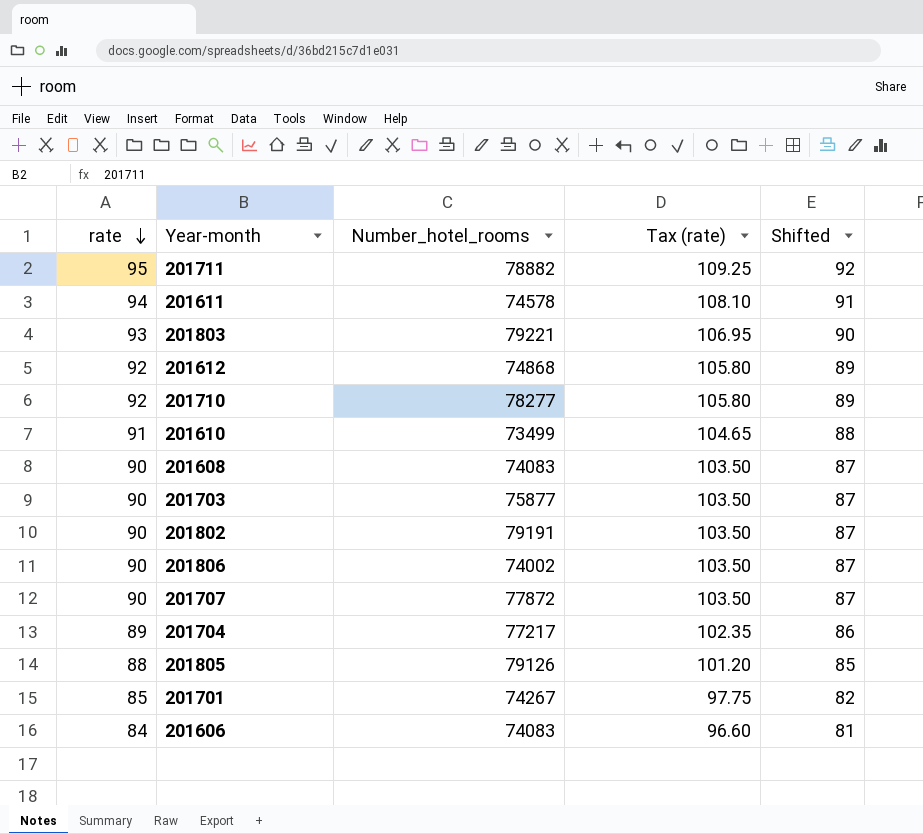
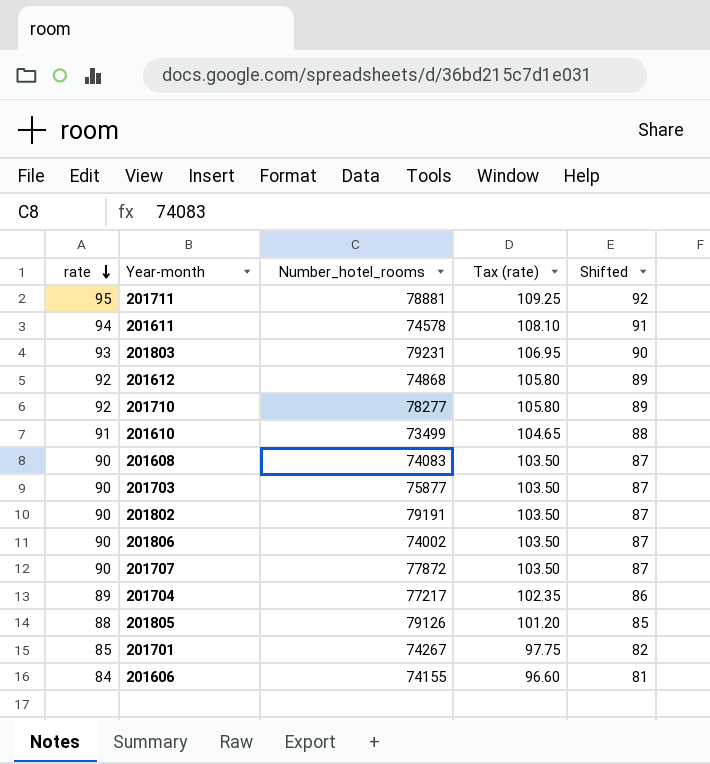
201711 | Number_hotel_rooms: 78882 -> 78881
201803 | Number_hotel_rooms: 79221 -> 79231
201606 | Number_hotel_rooms: 74083 -> 74155

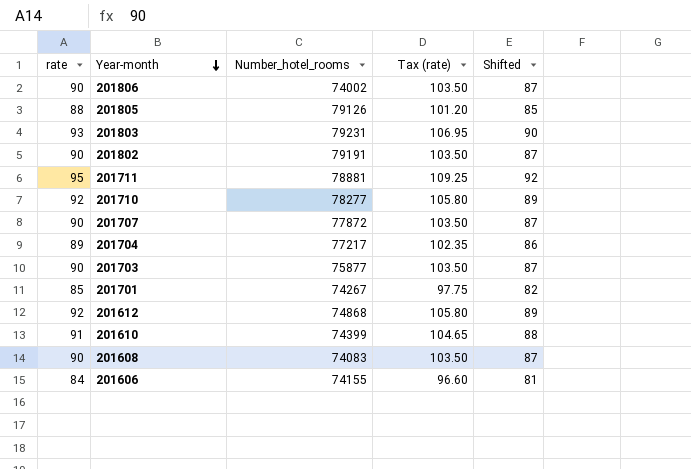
row order: rate descending -> Year-month descending
row 201611: 94 | 74578 | 108.10 | 91 -> none
201610 | Number_hotel_rooms: 73499 -> 74399

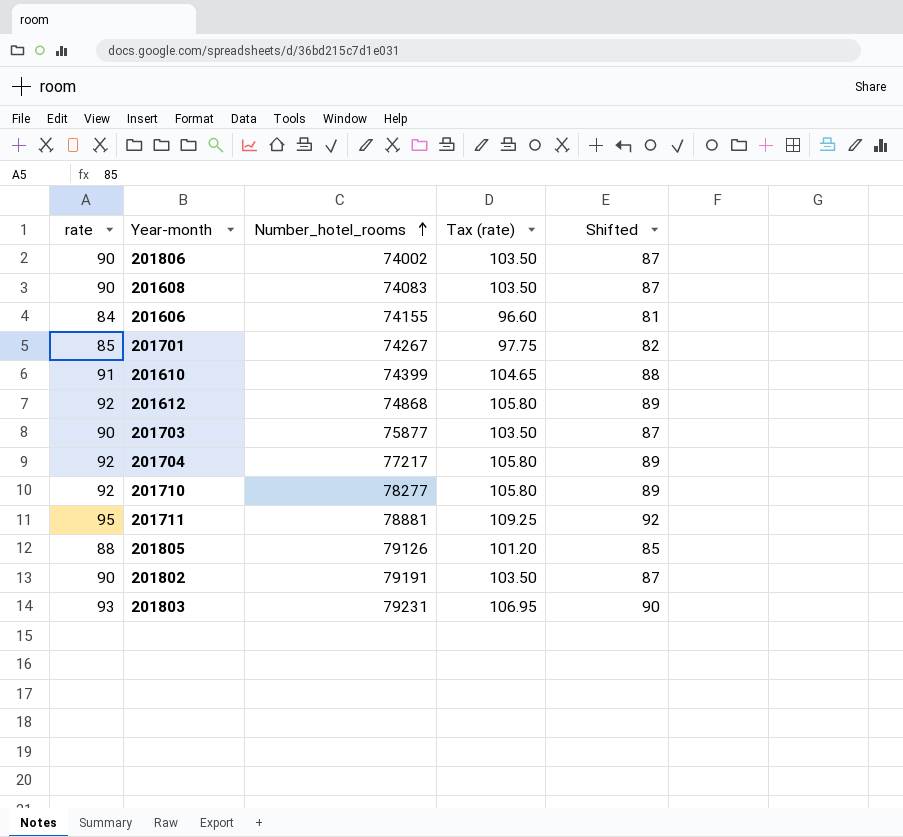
row order: Year-month descending -> Number_hotel_rooms ascending
row 201707: 90 | 77872 | 103.50 | 87 -> none
201704 | rate: 89 -> 92
201704 | Tax (rate): 102.35 -> 105.80
201704 | Shifted: 86 -> 89

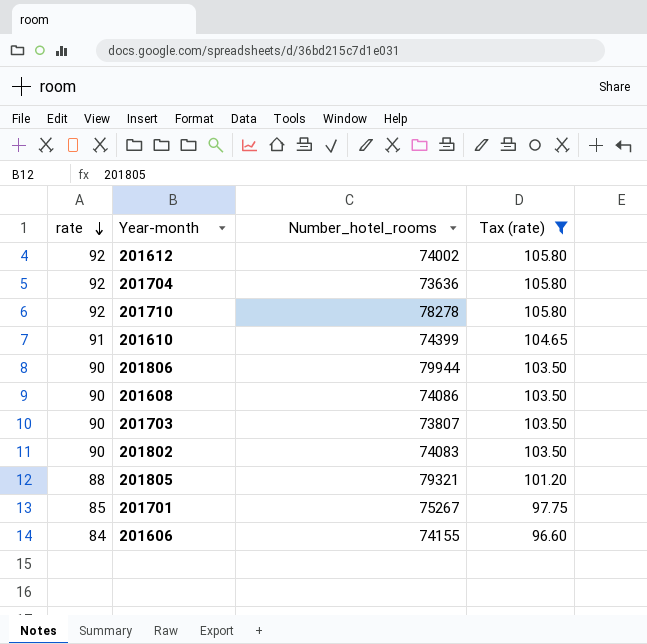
filter: none -> Tax (rate) <= 105.80
row order: Number_hotel_rooms ascending -> rate descending
column Shifted | formula: [rate] - 3 -> none
201612 | Number_hotel_rooms: 74868 -> 74002
201704 | Number_hotel_rooms: 77217 -> 73636
201710 | Number_hotel_rooms: 78277 -> 78278
201806 | Number_hotel_rooms: 74002 -> 79944
201608 | Number_hotel_rooms: 74083 -> 74086
201703 | Number_hotel_rooms: 75877 -> 73807
201802 | Number_hotel_rooms: 79191 -> 74083
201805 | Number_hotel_rooms: 79126 -> 79321
201701 | Number_hotel_rooms: 74267 -> 75267

